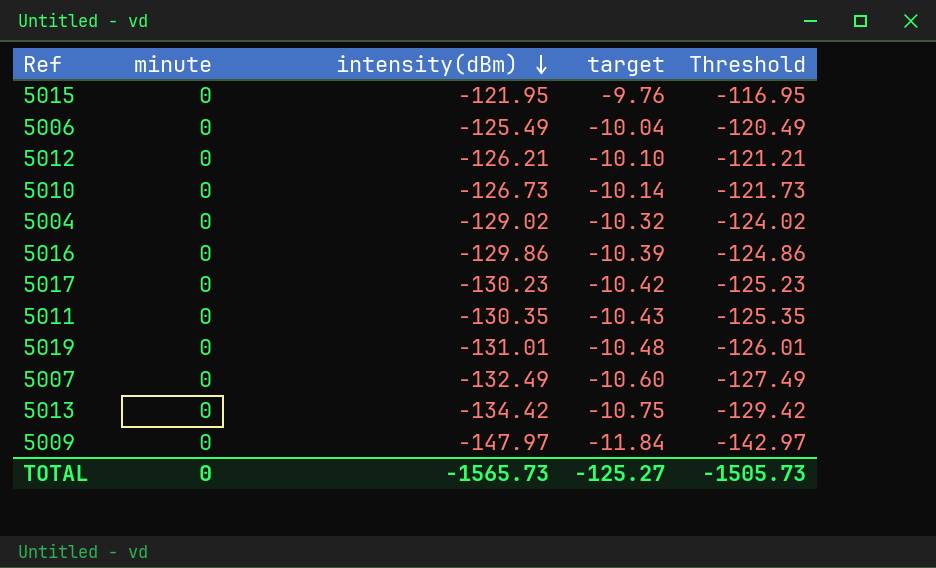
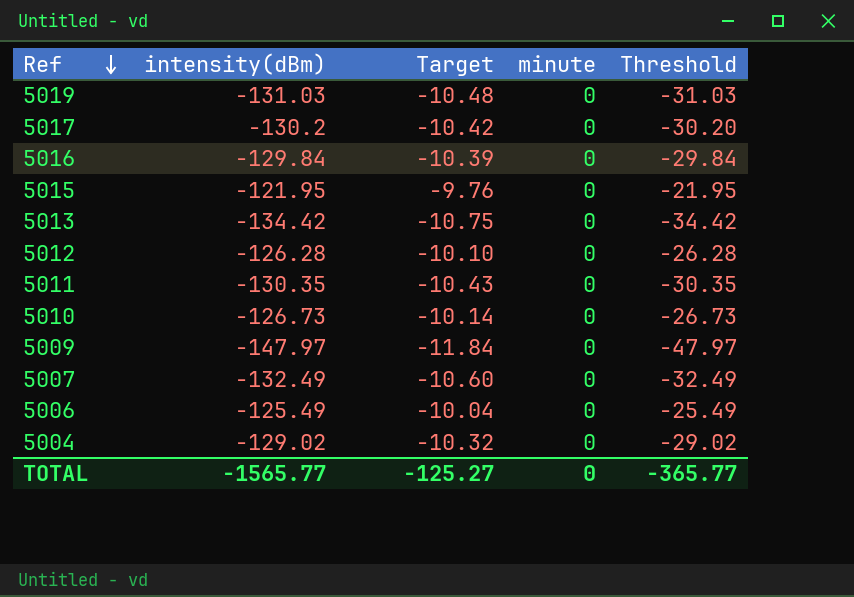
row order: intensity(dBm) descending -> Ref descending
column name: target -> Target
column minute | position: 2 -> 4
column Threshold | formula: [intensity(dBm)] + 5 -> [intensity(dBm)] + 100
5019 | intensity(dBm): -131.01 -> -131.03
5017 | intensity(dBm): -130.23 -> -130.2
5016 | intensity(dBm): -129.86 -> -129.84
5012 | intensity(dBm): -126.21 -> -126.28
TOTAL | intensity(dBm): -1565.73 -> -1565.77
TOTAL | Threshold: -1505.73 -> -365.77

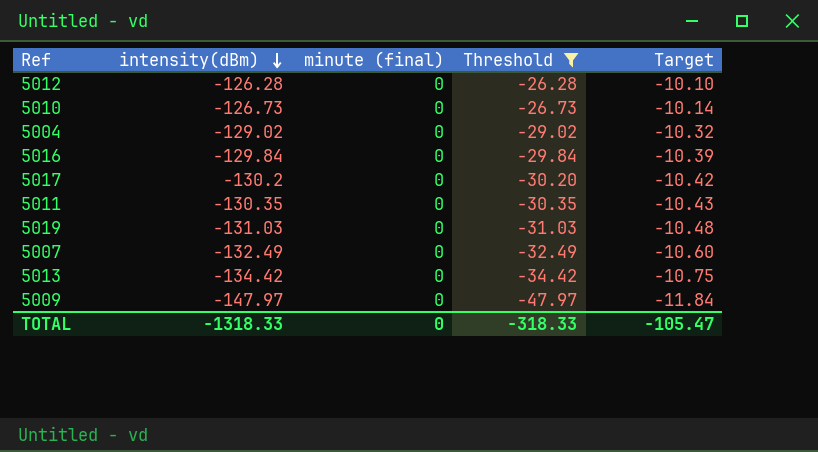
filter: none -> Threshold <= -26.28
row order: Ref descending -> intensity(dBm) descending
column name: minute -> minute (final)
column Target | position: 3 -> 5
TOTAL | intensity(dBm): -1565.77 -> -1318.33
TOTAL | Threshold: -365.77 -> -318.33
TOTAL | Target: -125.27 -> -105.47

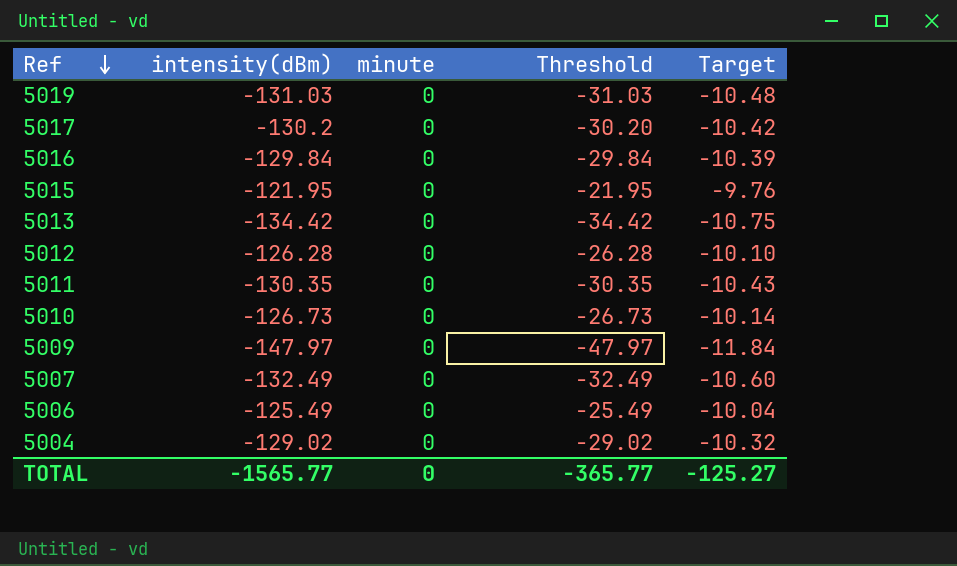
filter: Threshold <= -26.28 -> none
row order: intensity(dBm) descending -> Ref descending
column name: minute (final) -> minute
TOTAL | intensity(dBm): -1318.33 -> -1565.77
TOTAL | Threshold: -318.33 -> -365.77
TOTAL | Target: -105.47 -> -125.27

